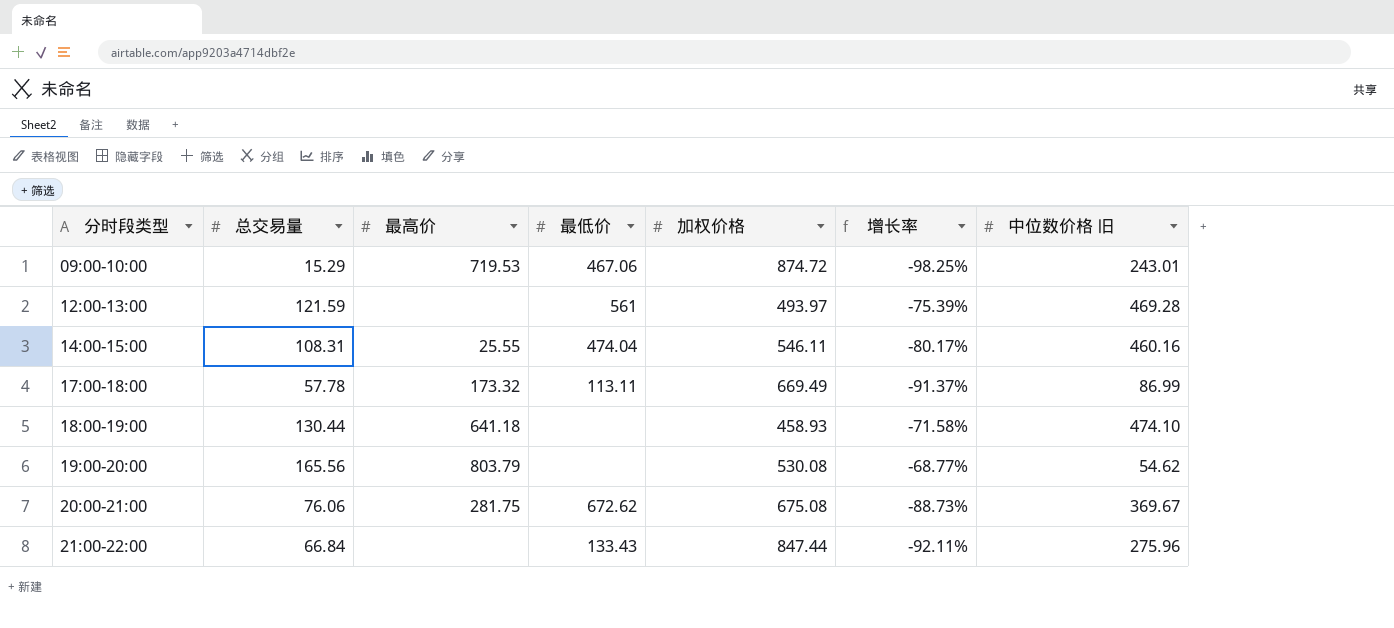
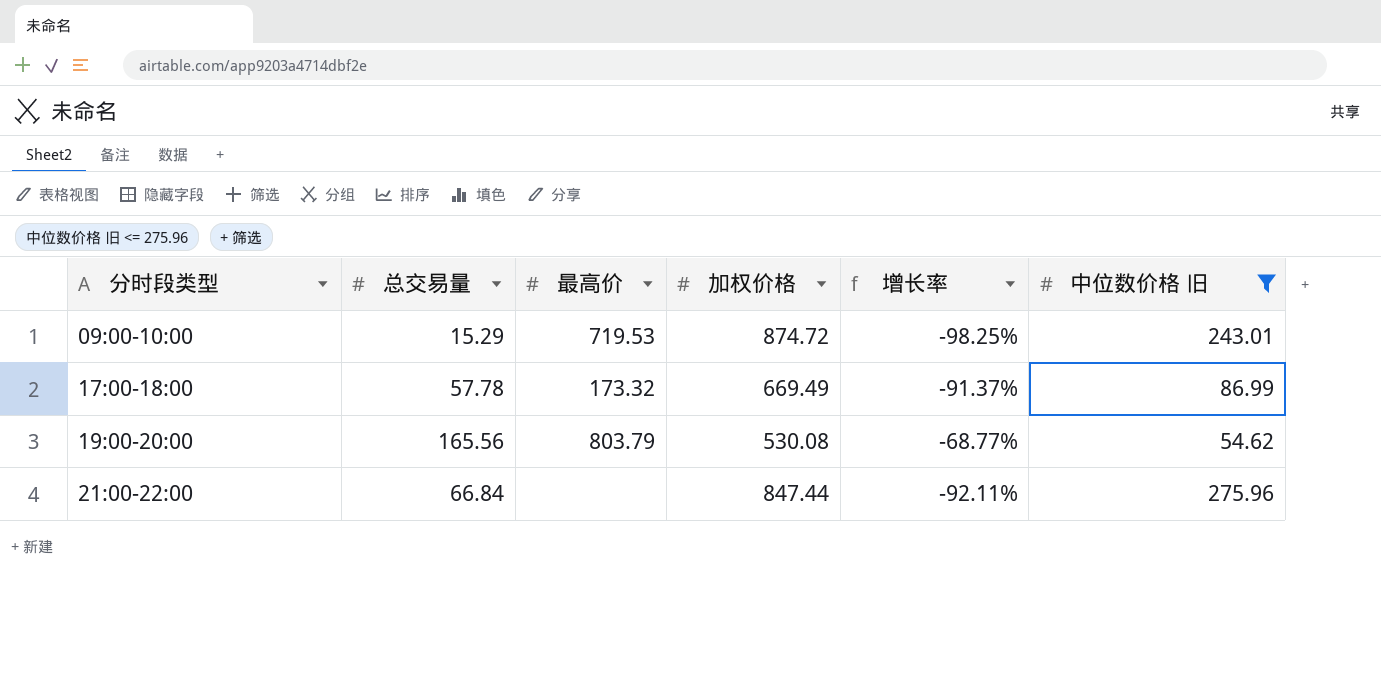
filter: none -> 中位数价格 旧 <= 275.96
column 最低价 | position: 4 -> none

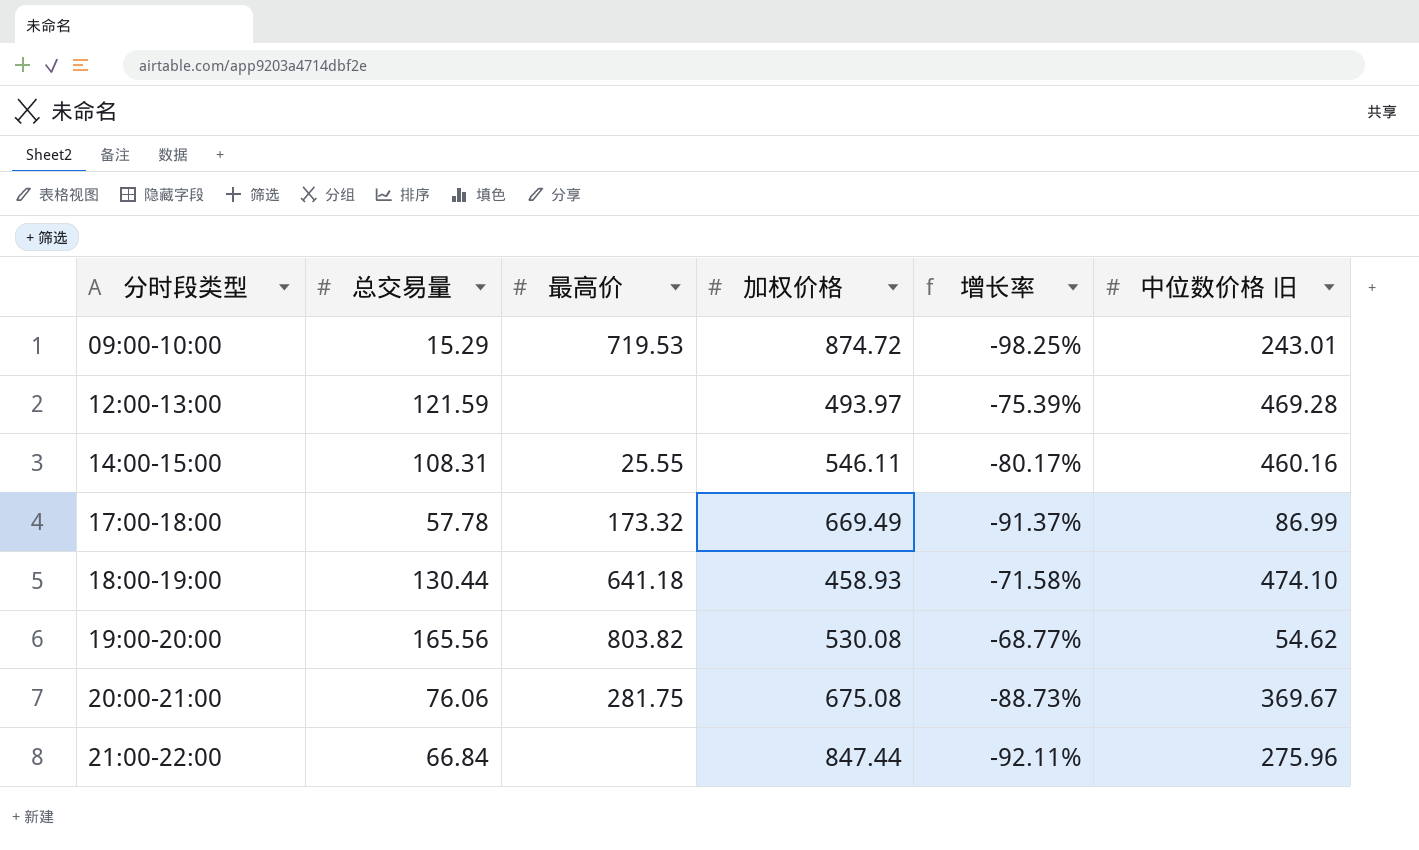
filter: 中位数价格 旧 <= 275.96 -> none
19:00-20:00 | 最高价: 803.79 -> 803.82

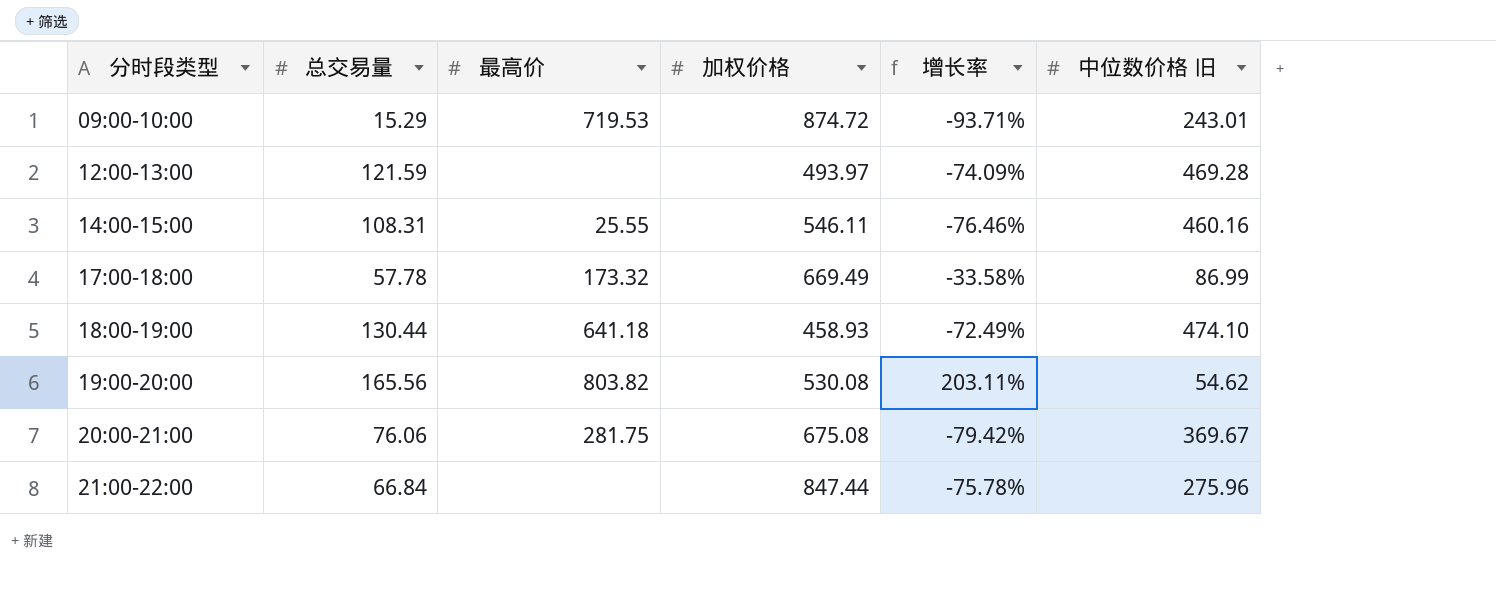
column 增长率 | formula: ([总交易量] - [加权价格]) / [加权价格] -> ([总交易量] - [中位数价格 旧]) / [中位数价格 旧]

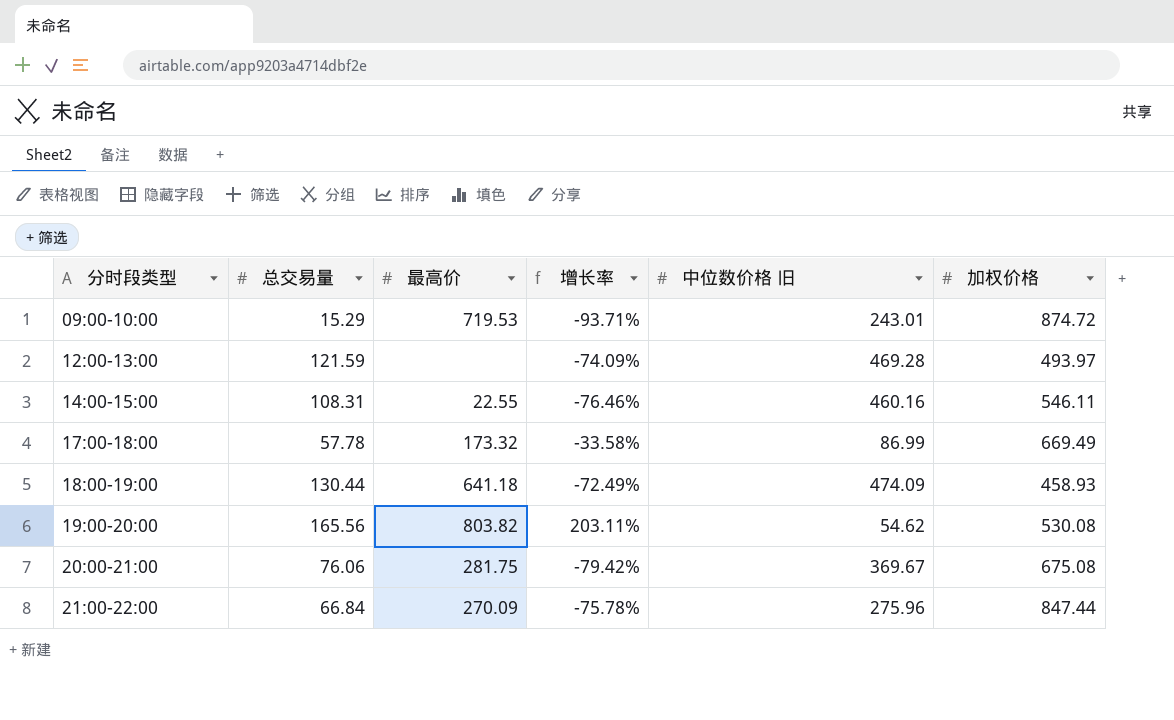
column 加权价格 | position: 4 -> 6
14:00-15:00 | 最高价: 25.55 -> 22.55
18:00-19:00 | 中位数价格 旧: 474.10 -> 474.09
21:00-22:00 | 最高价: none -> 270.09

